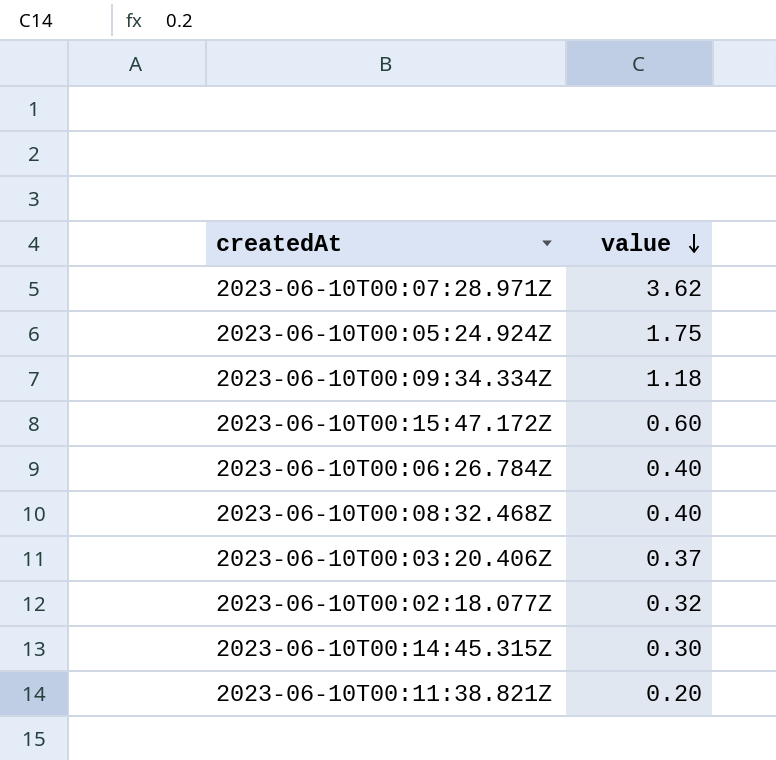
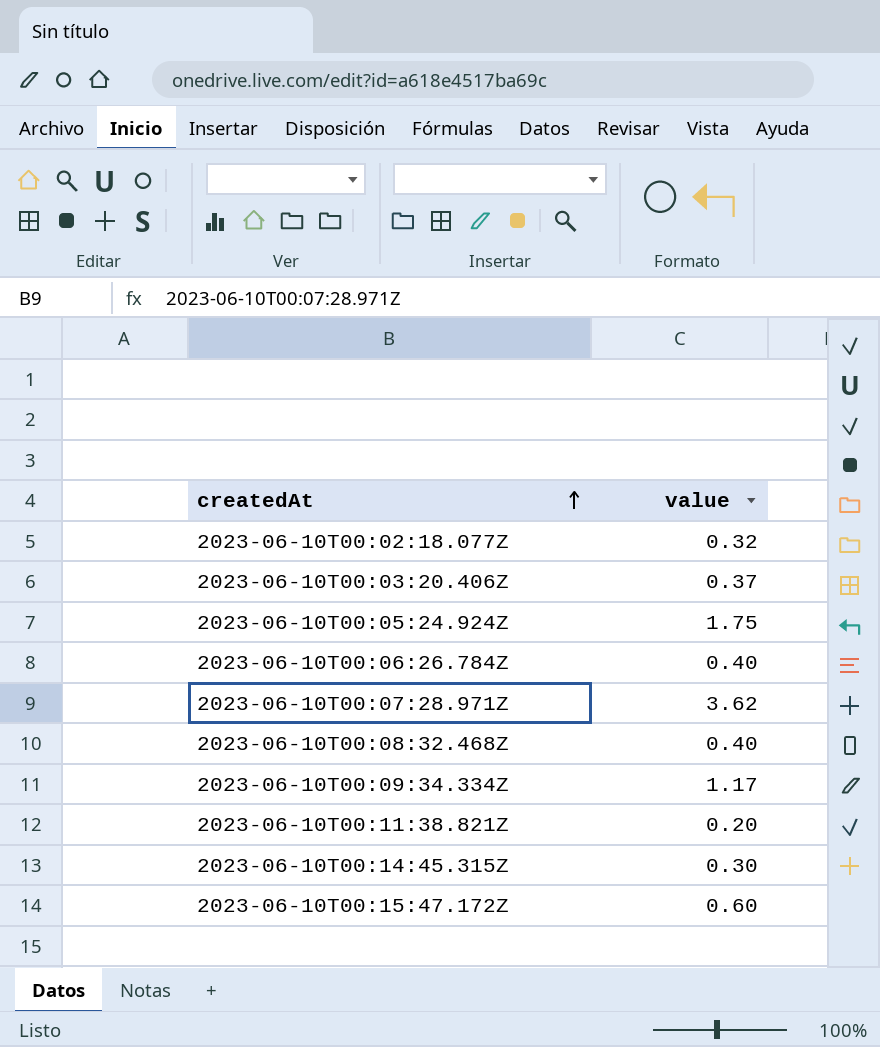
row order: value descending -> createdAt ascending
2023-06-10T00:09:34.334Z | value: 1.18 -> 1.17

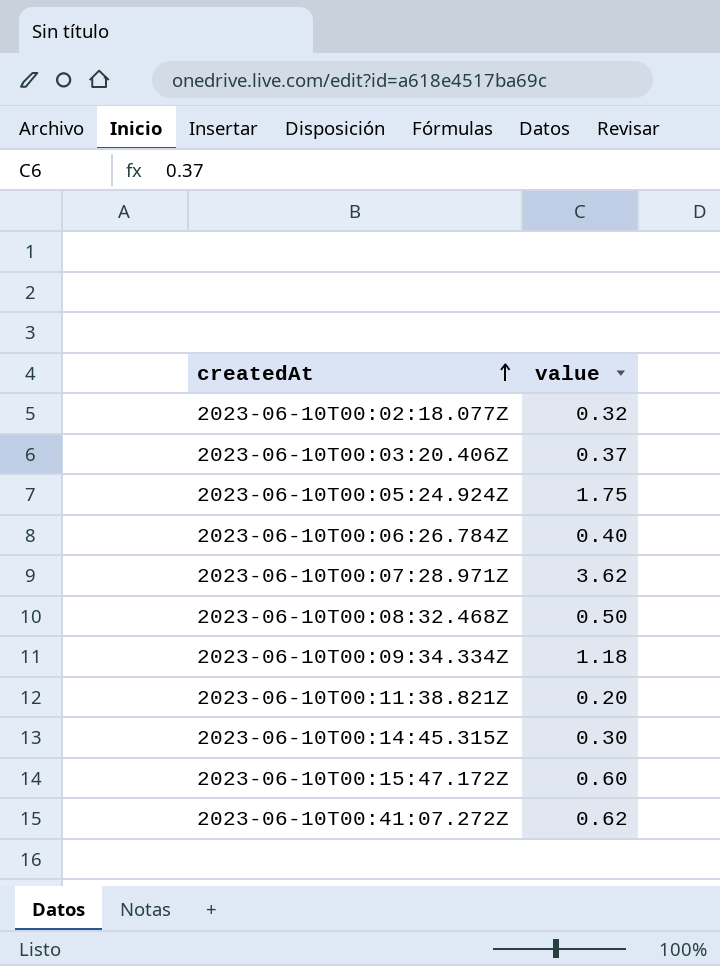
2023-06-10T00:08:32.468Z | value: 0.40 -> 0.50
2023-06-10T00:09:34.334Z | value: 1.17 -> 1.18
row 2023-06-10T00:41:07.272Z: none -> 0.62

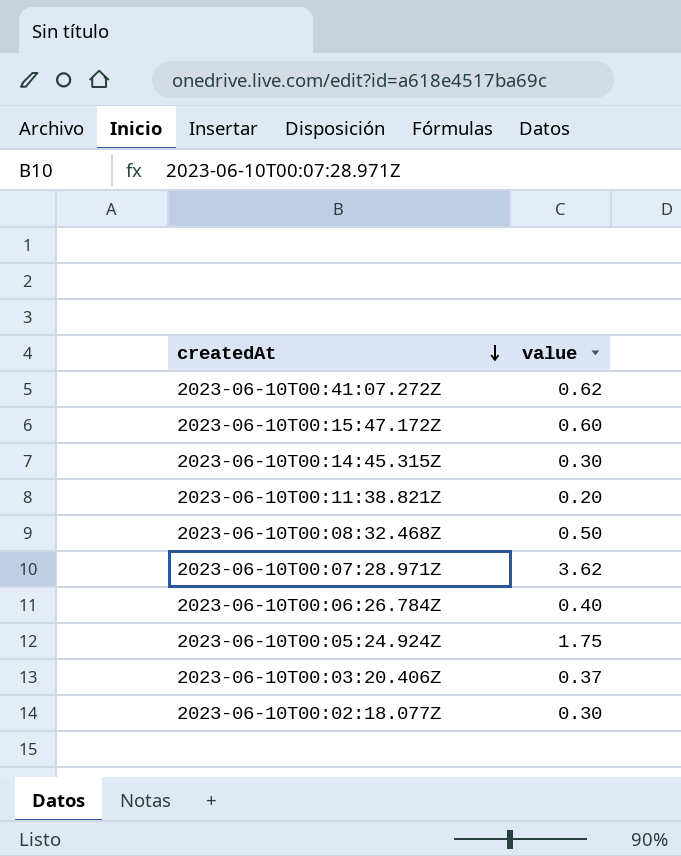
row order: createdAt ascending -> createdAt descending
row 2023-06-10T00:09:34.334Z: 1.18 -> none
2023-06-10T00:02:18.077Z | value: 0.32 -> 0.30

